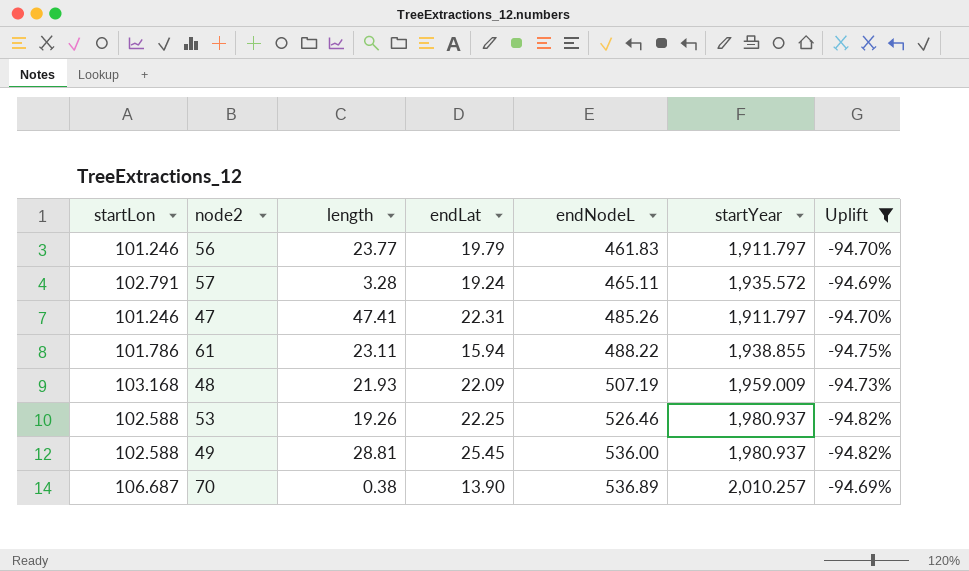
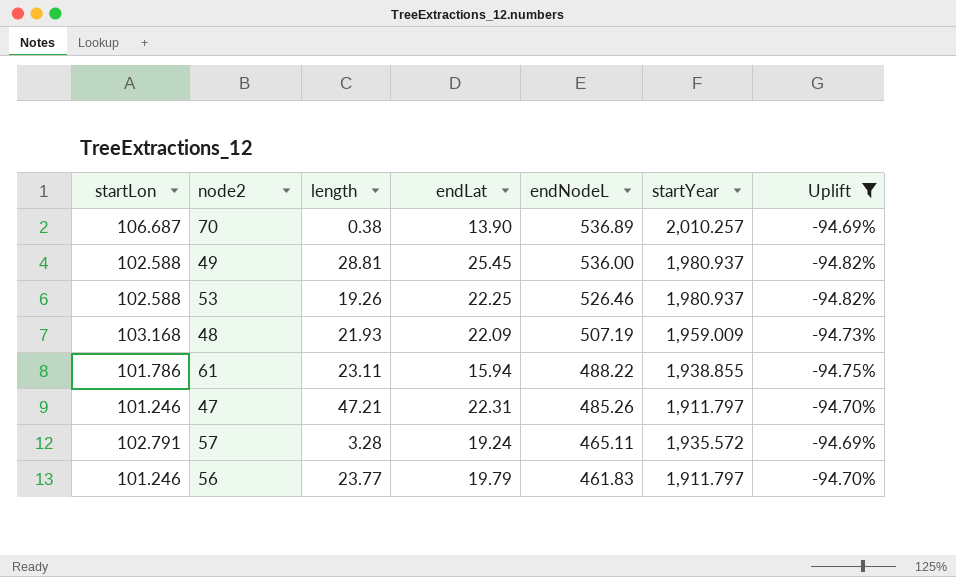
row order: endNodeL ascending -> endNodeL descending
47 | length: 47.41 -> 47.21

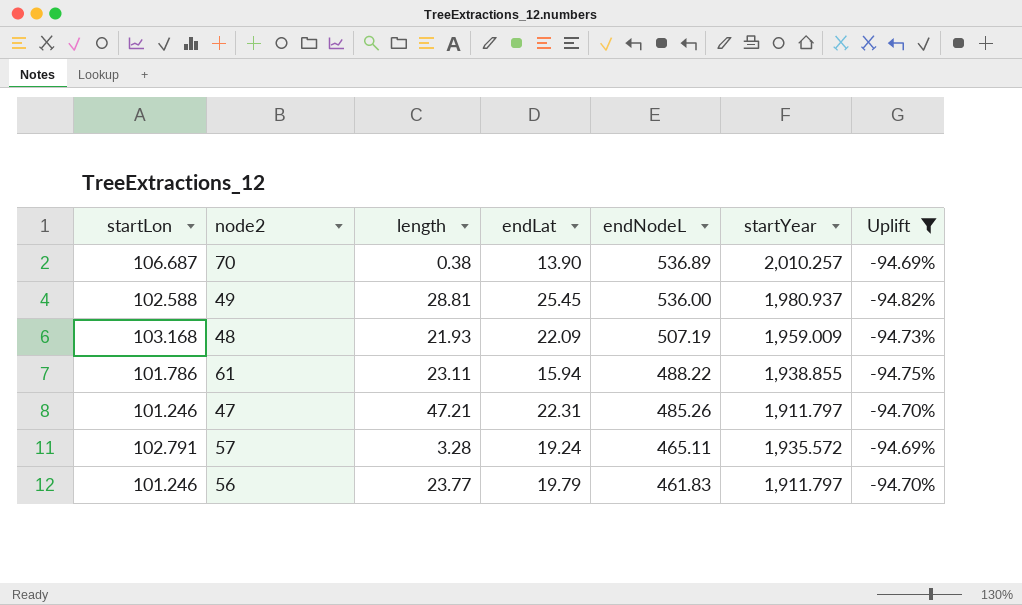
row 53: 102.588 | 19.26 | 22.25 | 526.46 | 1,980.937 | -94.82% -> none

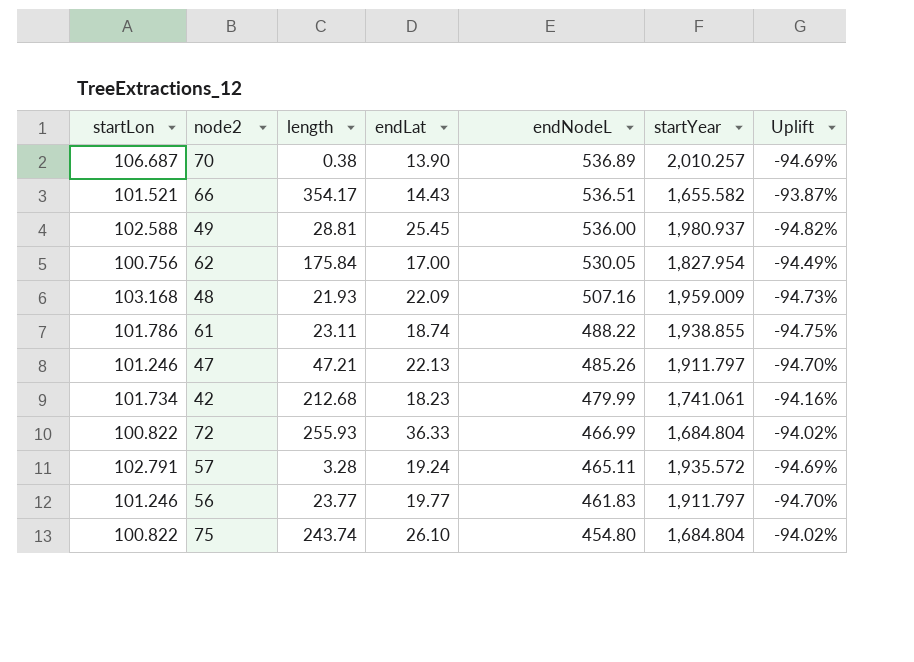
filter: Uplift <= -94.69% -> none
48 | endNodeL: 507.19 -> 507.16
61 | endLat: 15.94 -> 18.74
47 | endLat: 22.31 -> 22.13
56 | endLat: 19.79 -> 19.77

